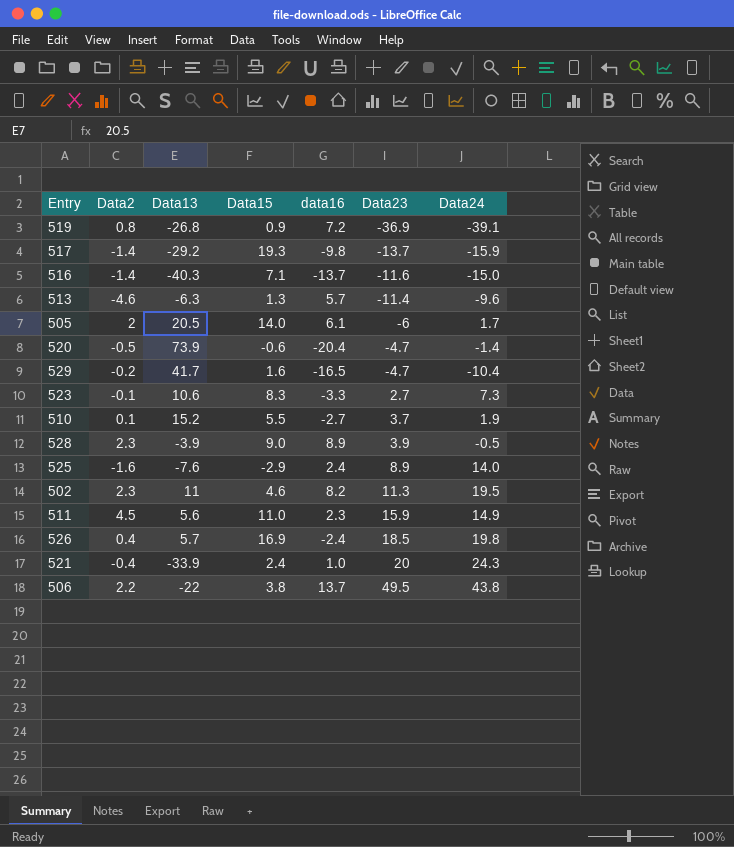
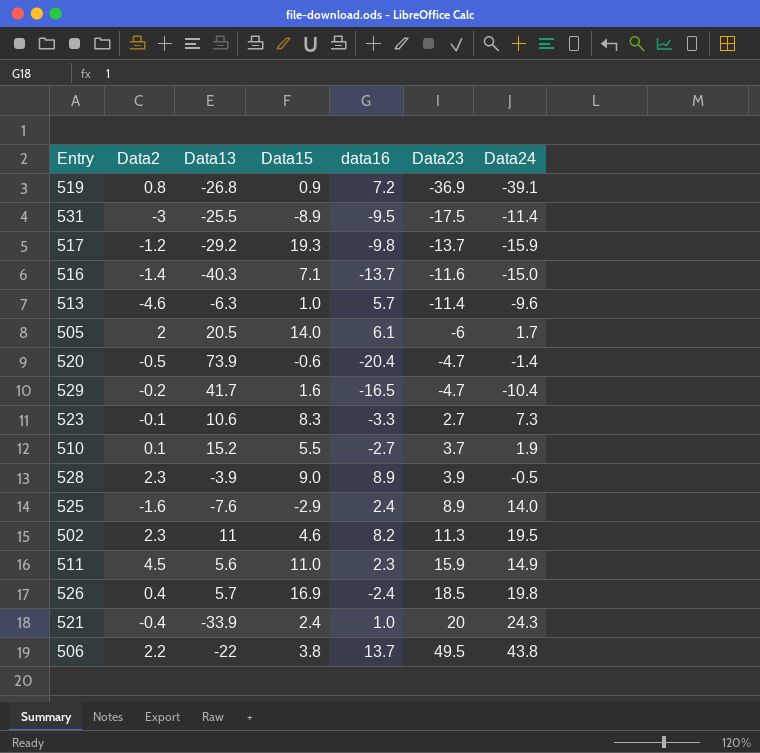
row 531: none -> -3 | -25.5 | -8.9 | -9.5 | -17.5 | -11.4
517 | Data2: -1.4 -> -1.2
513 | Data15: 1.3 -> 1.0

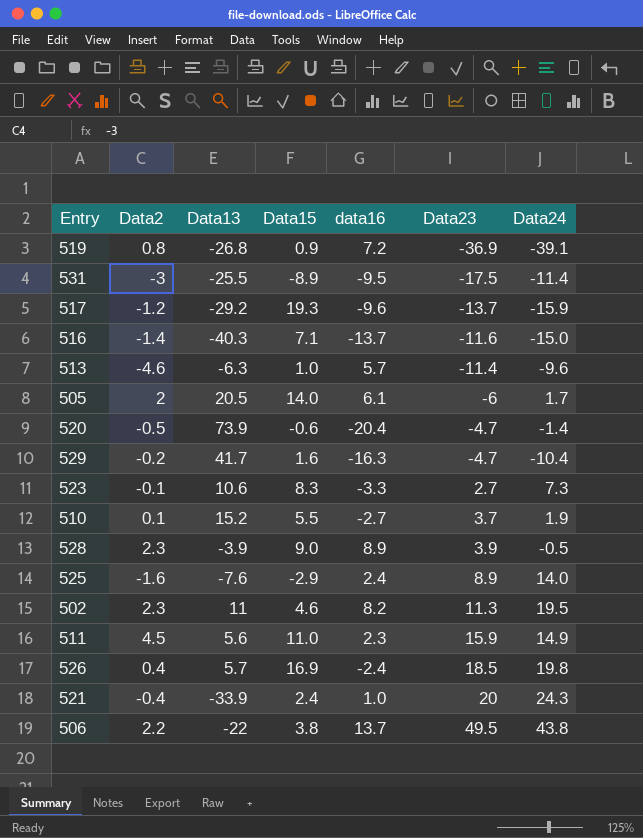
517 | data16: -9.8 -> -9.6
529 | data16: -16.5 -> -16.3

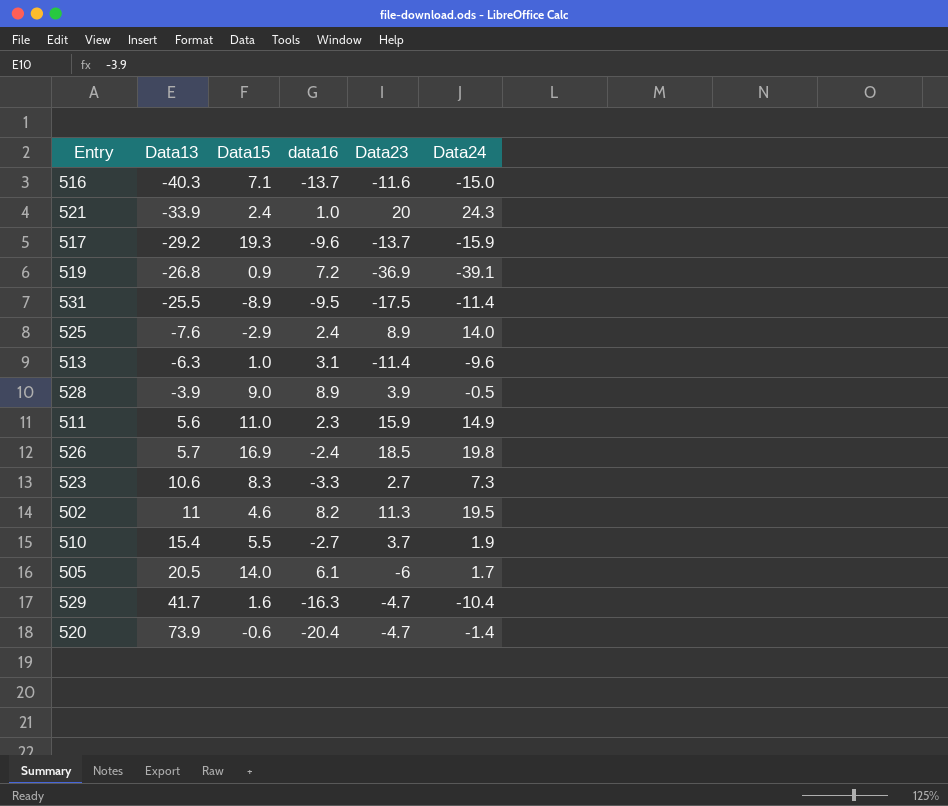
row order: Data23 ascending -> Data13 ascending
column Data2 | position: 2 -> none
row 506: 2.2 | -22 | 3.8 | 13.7 | 49.5 | 43.8 -> none
513 | data16: 5.7 -> 3.1
510 | Data13: 15.2 -> 15.4

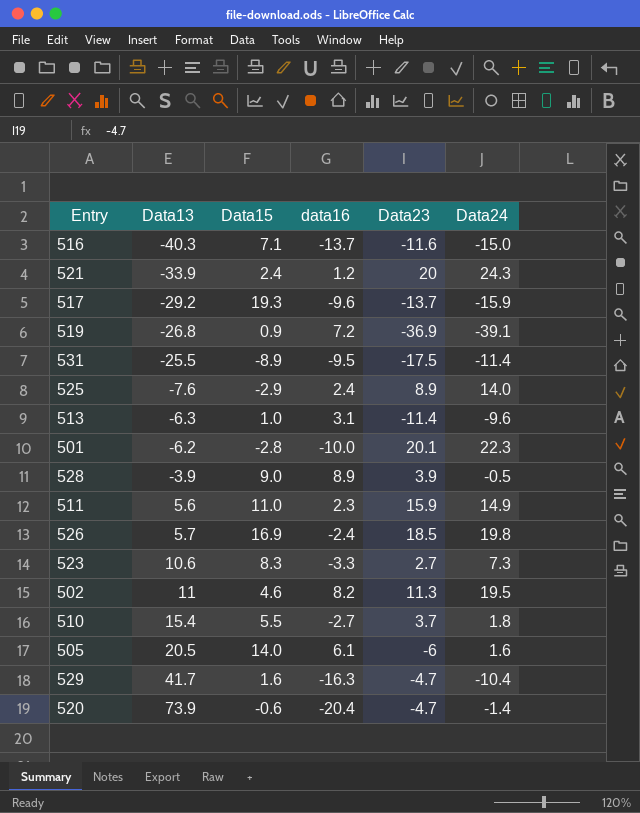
521 | data16: 1.0 -> 1.2
row 501: none -> -6.2 | -2.8 | -10.0 | 20.1 | 22.3
510 | Data24: 1.9 -> 1.8
505 | Data24: 1.7 -> 1.6

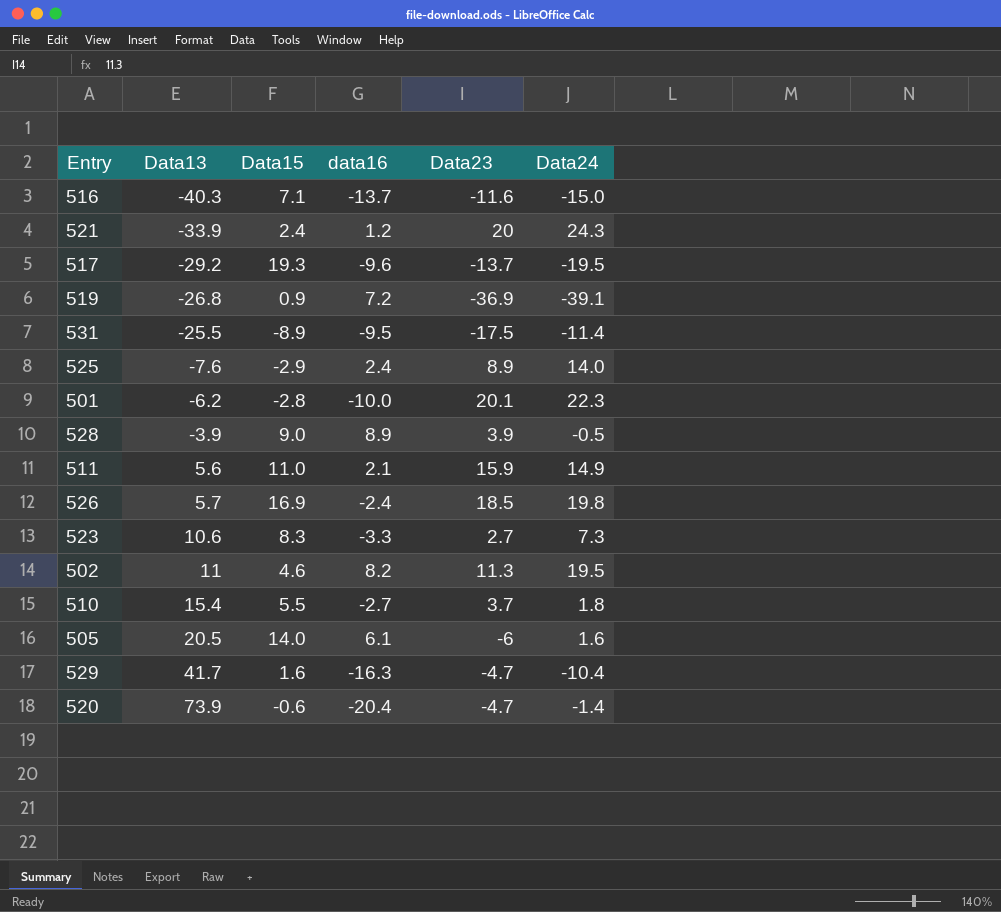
row 513: -6.3 | 1.0 | 3.1 | -11.4 | -9.6 -> none
517 | Data24: -15.9 -> -19.5
511 | data16: 2.3 -> 2.1

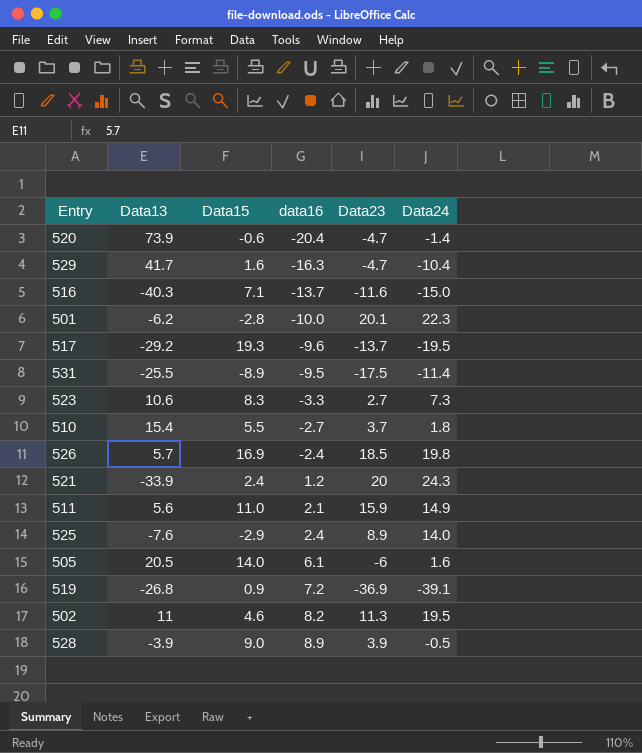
row order: Data13 ascending -> data16 ascending

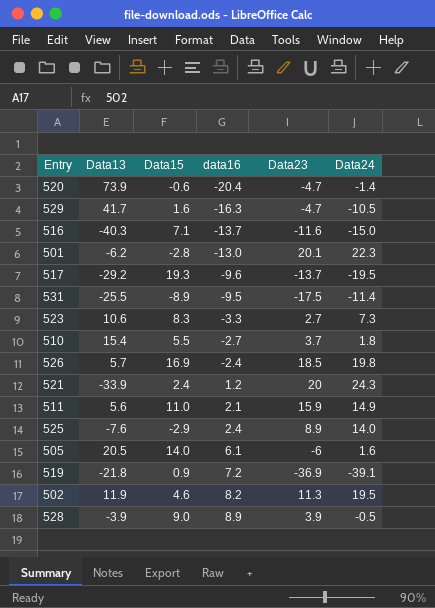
529 | Data24: -10.4 -> -10.5
501 | data16: -10.0 -> -13.0
519 | Data13: -26.8 -> -21.8
502 | Data13: 11 -> 11.9

